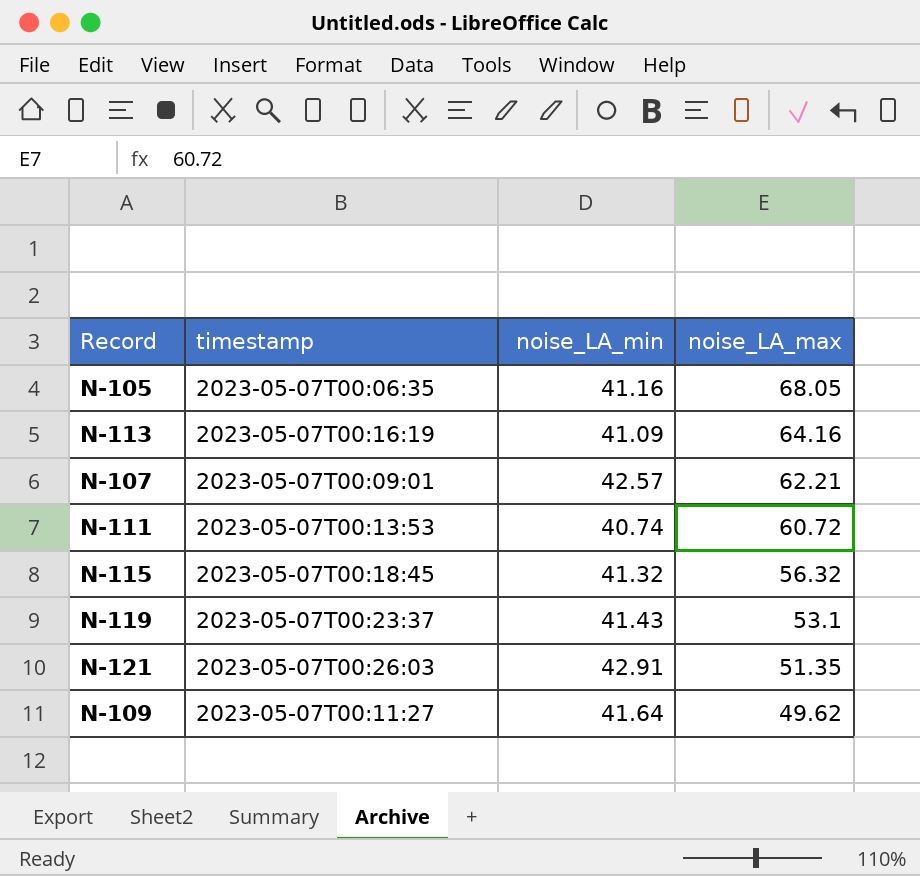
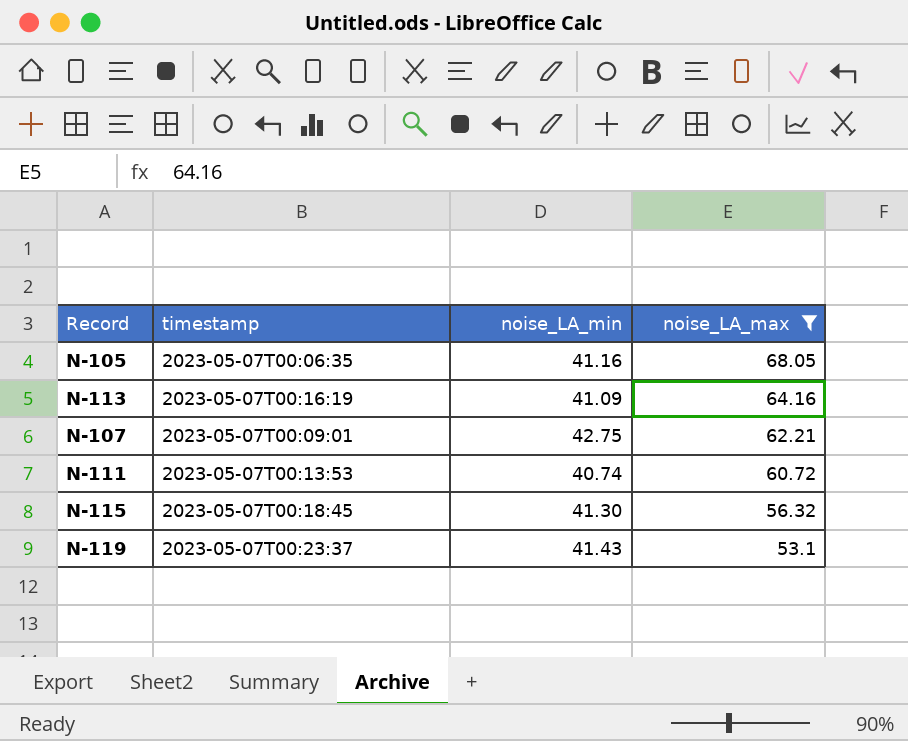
filter: none -> noise_LA_max >= 53.1
N-107 | noise_LA_min: 42.57 -> 42.75
N-115 | noise_LA_min: 41.32 -> 41.30

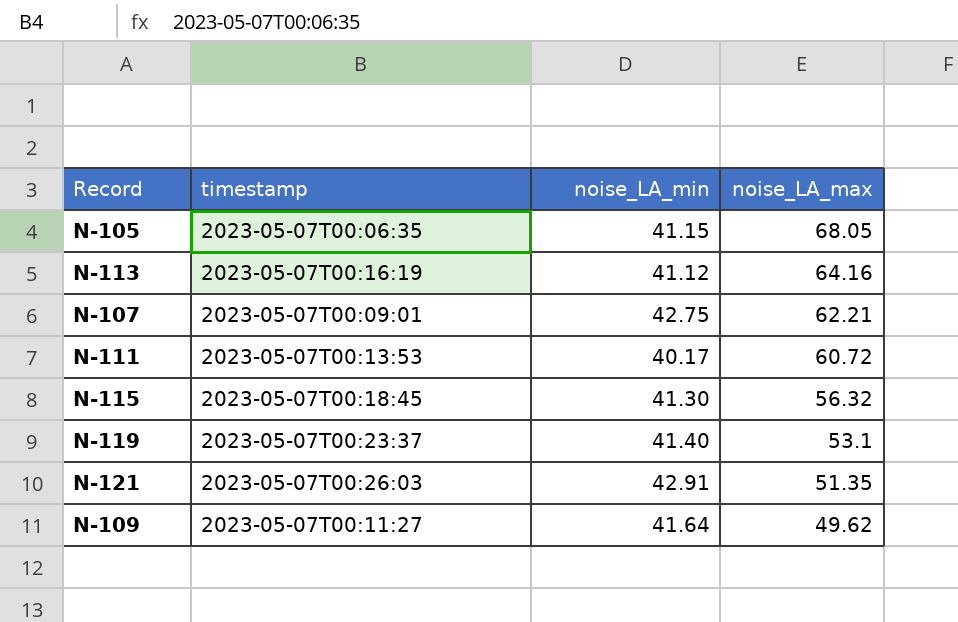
filter: noise_LA_max >= 53.1 -> none
N-105 | noise_LA_min: 41.16 -> 41.15
N-113 | noise_LA_min: 41.09 -> 41.12
N-111 | noise_LA_min: 40.74 -> 40.17
N-119 | noise_LA_min: 41.43 -> 41.40

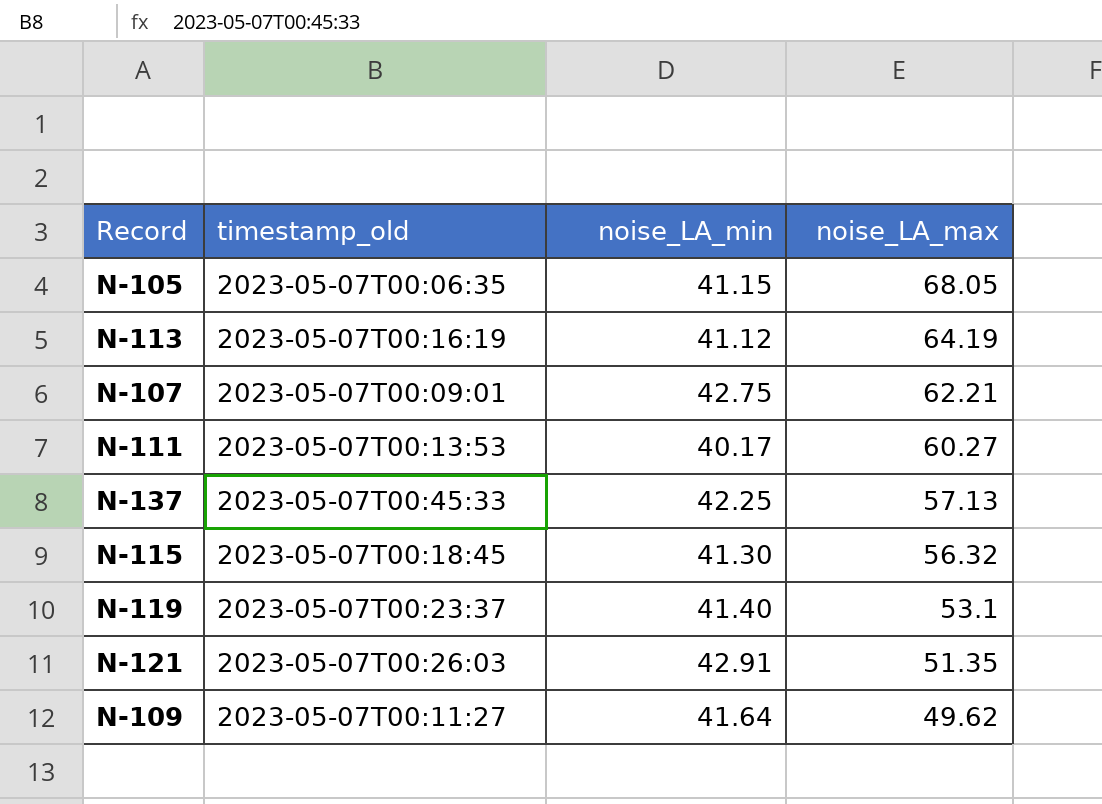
column name: timestamp -> timestamp_old
N-113 | noise_LA_max: 64.16 -> 64.19
N-111 | noise_LA_max: 60.72 -> 60.27
row N-137: none -> 2023-05-07T00:45:33 | 42.25 | 57.13

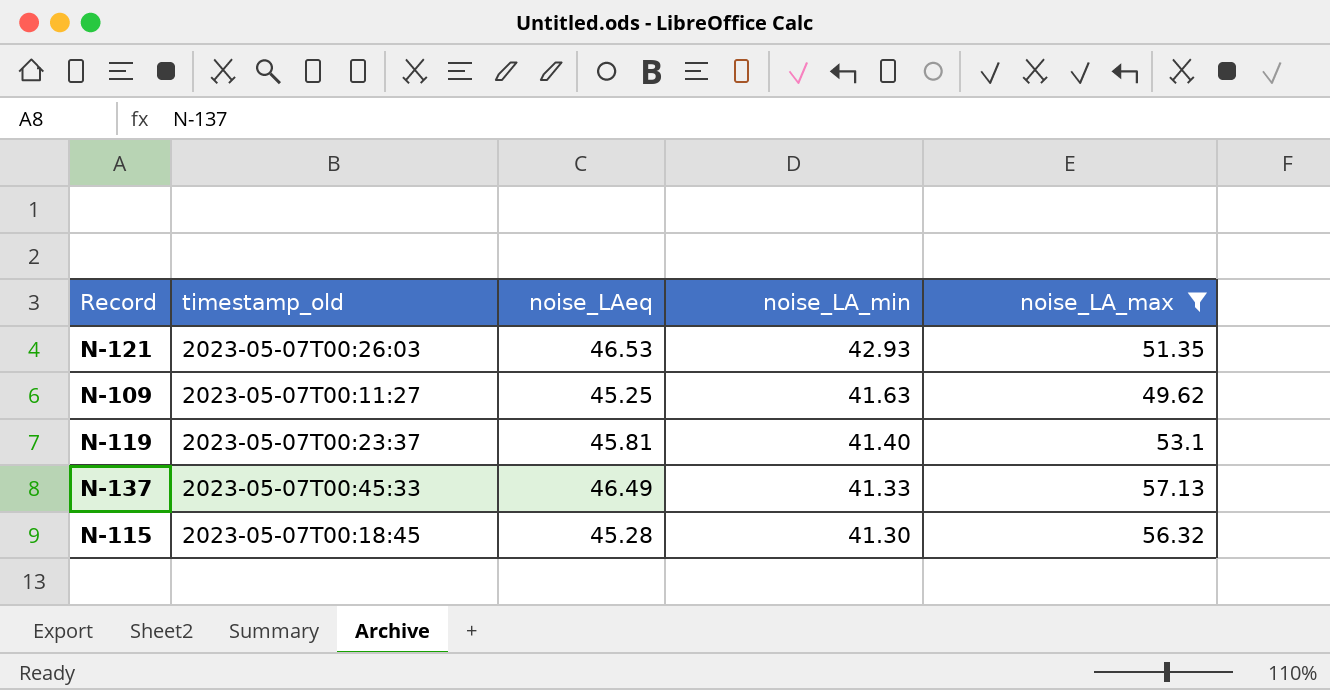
filter: none -> noise_LA_max <= 57.13
row order: noise_LA_max descending -> noise_LA_min descending
column noise_LAeq | position: none -> 3
N-121 | noise_LA_min: 42.91 -> 42.93
N-109 | noise_LA_min: 41.64 -> 41.63
N-137 | noise_LA_min: 42.25 -> 41.33

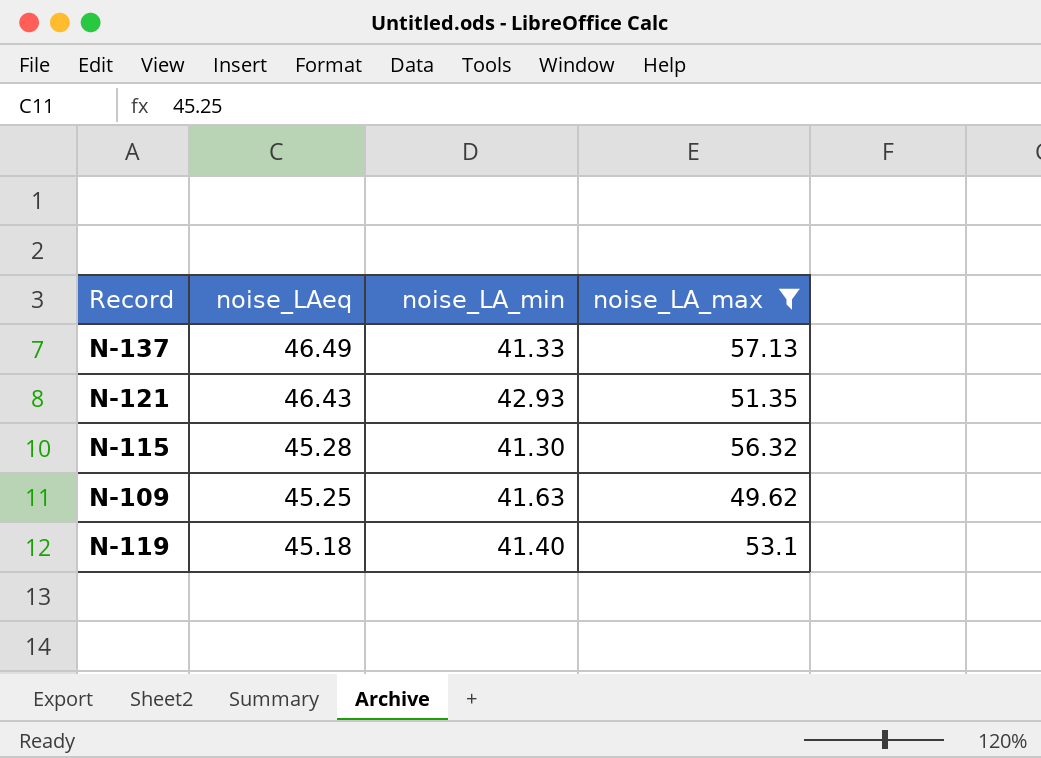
row order: noise_LA_min descending -> noise_LAeq descending
column timestamp_old | position: 2 -> none
N-121 | noise_LAeq: 46.53 -> 46.43
N-119 | noise_LAeq: 45.81 -> 45.18

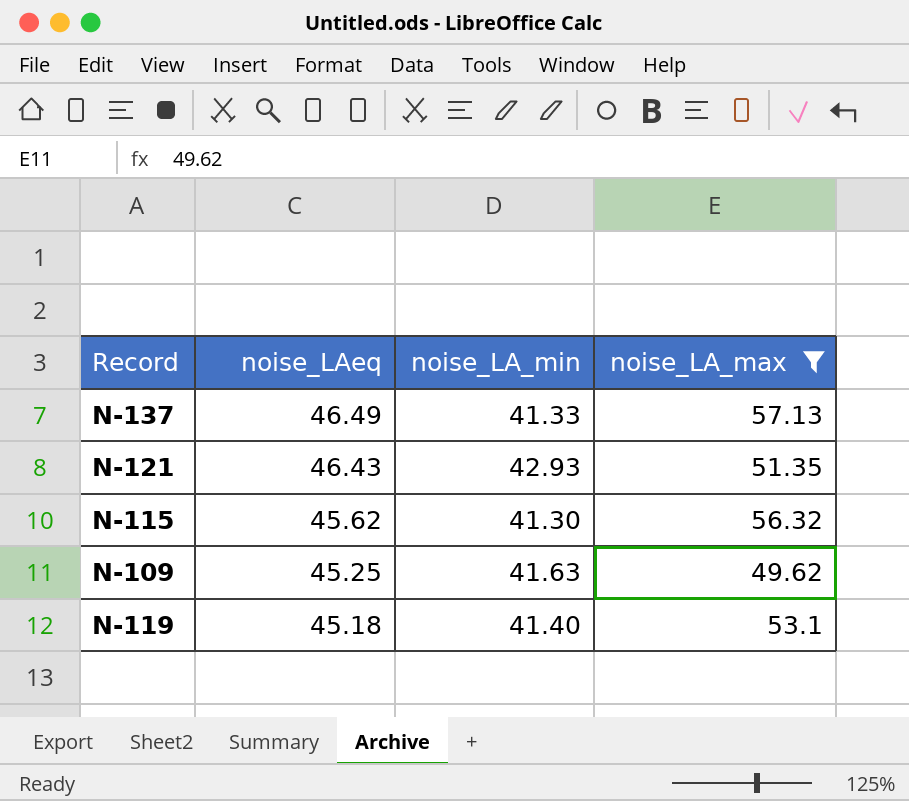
N-115 | noise_LAeq: 45.28 -> 45.62

